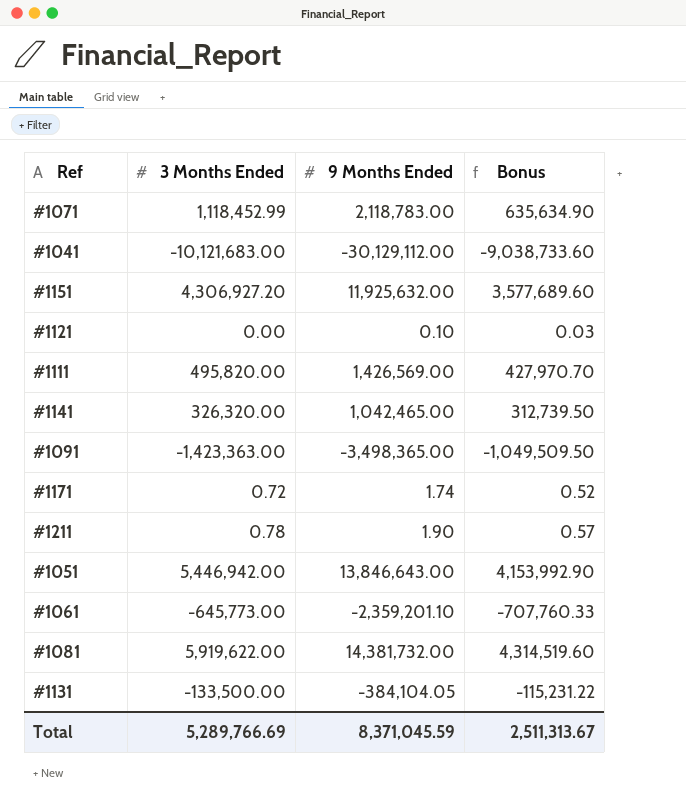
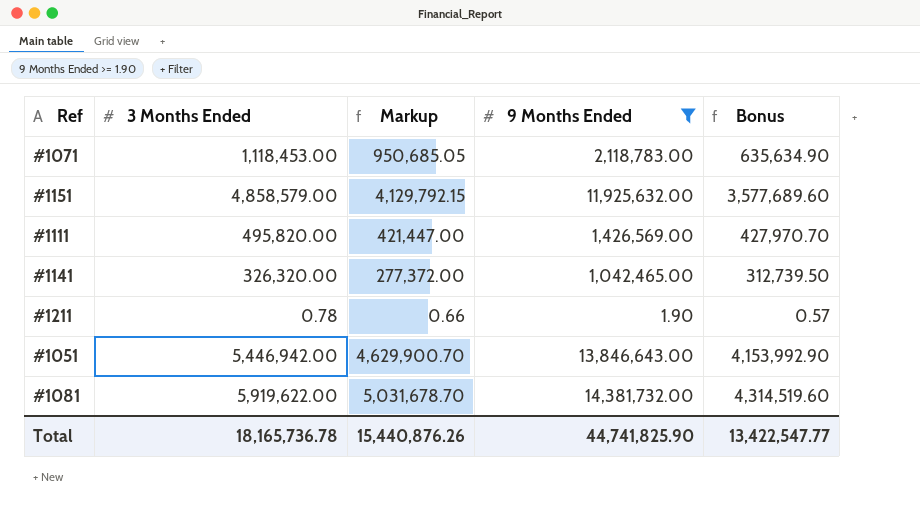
filter: none -> 9 Months Ended >= 1.90
column Markup | formula: none -> [3 Months Ended] * 0.85
#1071 | 3 Months Ended: 1,118,452.99 -> 1,118,453.00
#1151 | 3 Months Ended: 4,306,927.20 -> 4,858,579.00
Total | 3 Months Ended: 5,289,766.69 -> 18,165,736.78
Total | 9 Months Ended: 8,371,045.59 -> 44,741,825.90
Total | Bonus: 2,511,313.67 -> 13,422,547.77

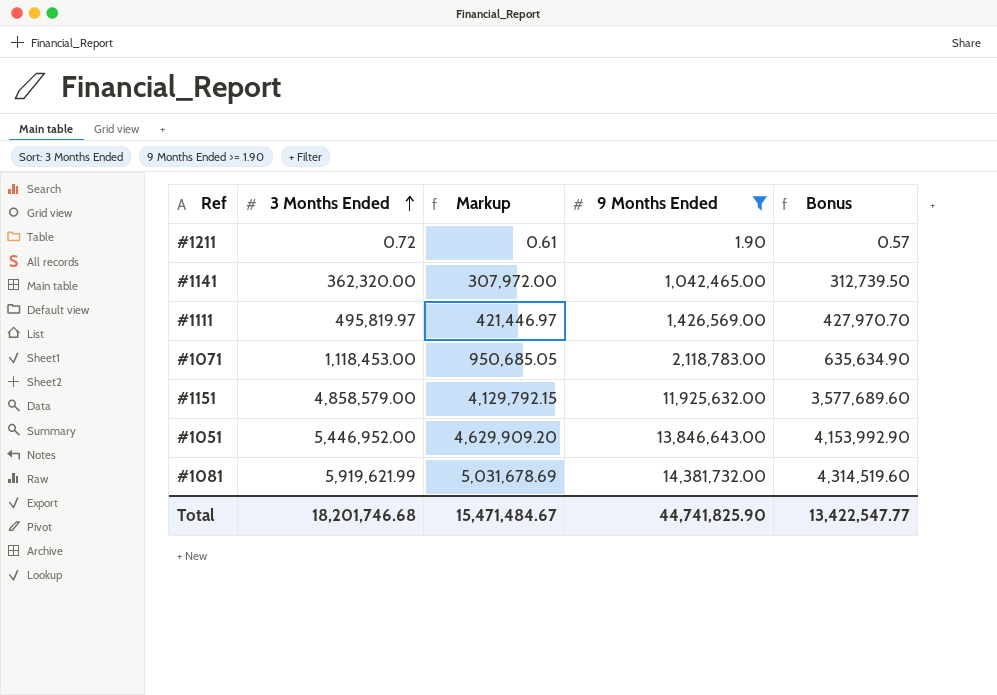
row order: none -> 3 Months Ended ascending
#1211 | 3 Months Ended: 0.78 -> 0.72
#1211 | Markup: 0.66 -> 0.61
#1141 | 3 Months Ended: 326,320.00 -> 362,320.00
#1141 | Markup: 277,372.00 -> 307,972.00
#1111 | 3 Months Ended: 495,820.00 -> 495,819.97
#1111 | Markup: 421,447.00 -> 421,446.97
#1051 | 3 Months Ended: 5,446,942.00 -> 5,446,952.00
#1051 | Markup: 4,629,900.70 -> 4,629,909.20
#1081 | 3 Months Ended: 5,919,622.00 -> 5,919,621.99
#1081 | Markup: 5,031,678.70 -> 5,031,678.69
Total | 3 Months Ended: 18,165,736.78 -> 18,201,746.68
Total | Markup: 15,440,876.26 -> 15,471,484.67

